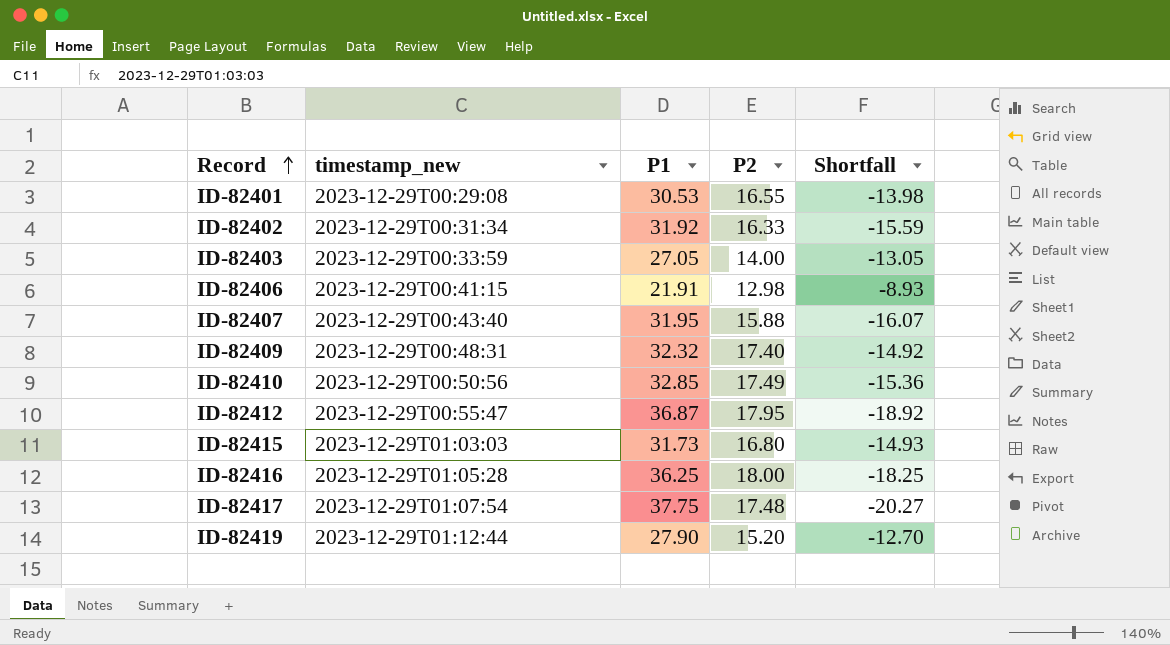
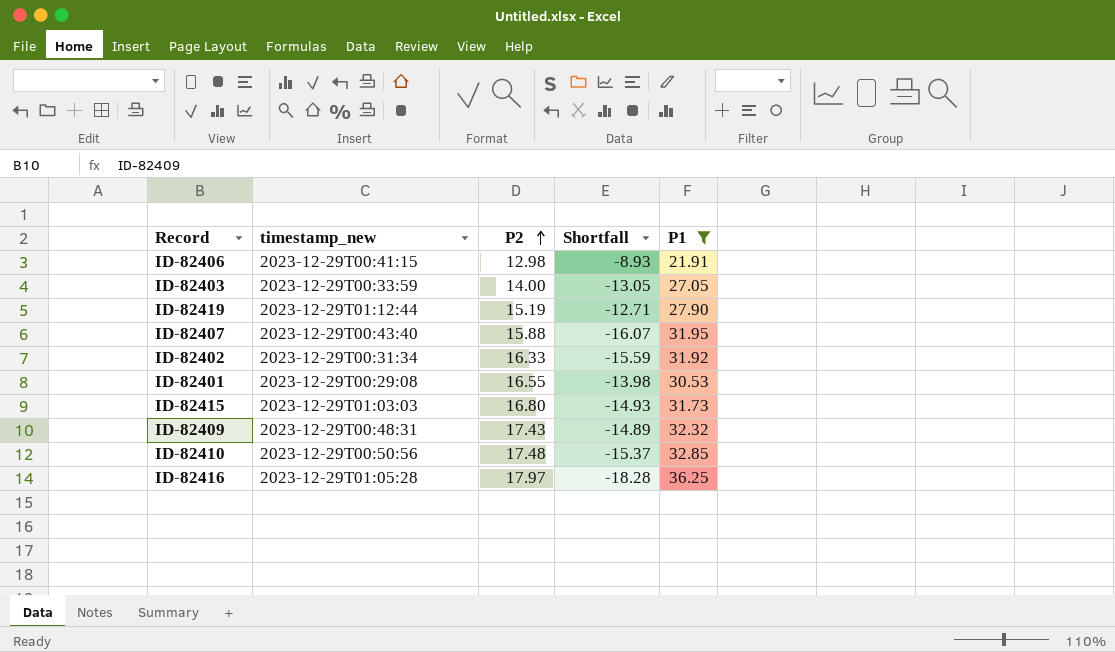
filter: none -> P1 <= 36.25
row order: Record ascending -> P2 ascending
column P1 | position: 3 -> 5
ID-82419 | P2: 15.20 -> 15.19
ID-82419 | Shortfall: -12.70 -> -12.71
ID-82409 | P2: 17.40 -> 17.43
ID-82409 | Shortfall: -14.92 -> -14.89
ID-82410 | P2: 17.49 -> 17.48
ID-82410 | Shortfall: -15.36 -> -15.37
ID-82416 | P2: 18.00 -> 17.97
ID-82416 | Shortfall: -18.25 -> -18.28

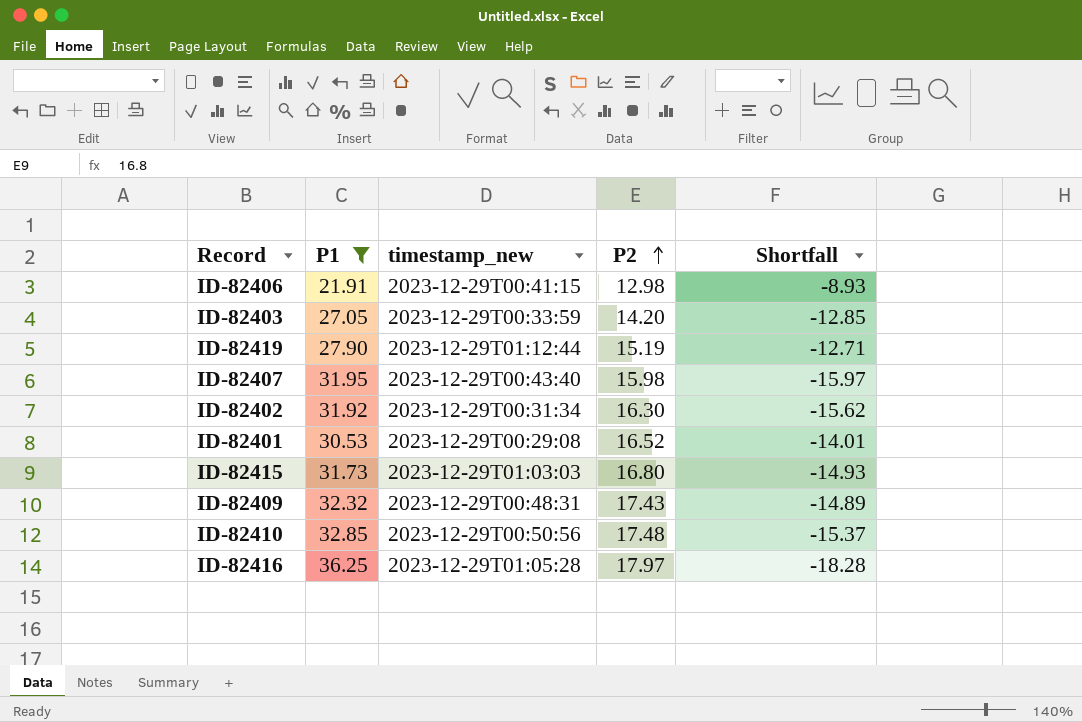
column P1 | position: 5 -> 2
ID-82403 | P2: 14.00 -> 14.20
ID-82403 | Shortfall: -13.05 -> -12.85
ID-82407 | P2: 15.88 -> 15.98
ID-82407 | Shortfall: -16.07 -> -15.97
ID-82402 | P2: 16.33 -> 16.30
ID-82402 | Shortfall: -15.59 -> -15.62
ID-82401 | P2: 16.55 -> 16.52
ID-82401 | Shortfall: -13.98 -> -14.01

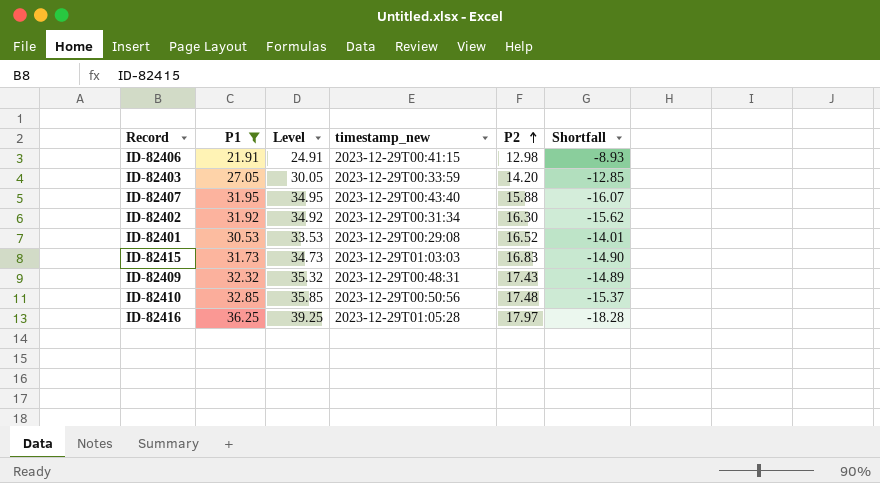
column Level | formula: none -> [P1] + 3
row ID-82419: 27.90 | 2023-12-29T01:12:44 | 15.19 | -12.71 -> none
ID-82407 | P2: 15.98 -> 15.88
ID-82407 | Shortfall: -15.97 -> -16.07
ID-82415 | P2: 16.80 -> 16.83
ID-82415 | Shortfall: -14.93 -> -14.90

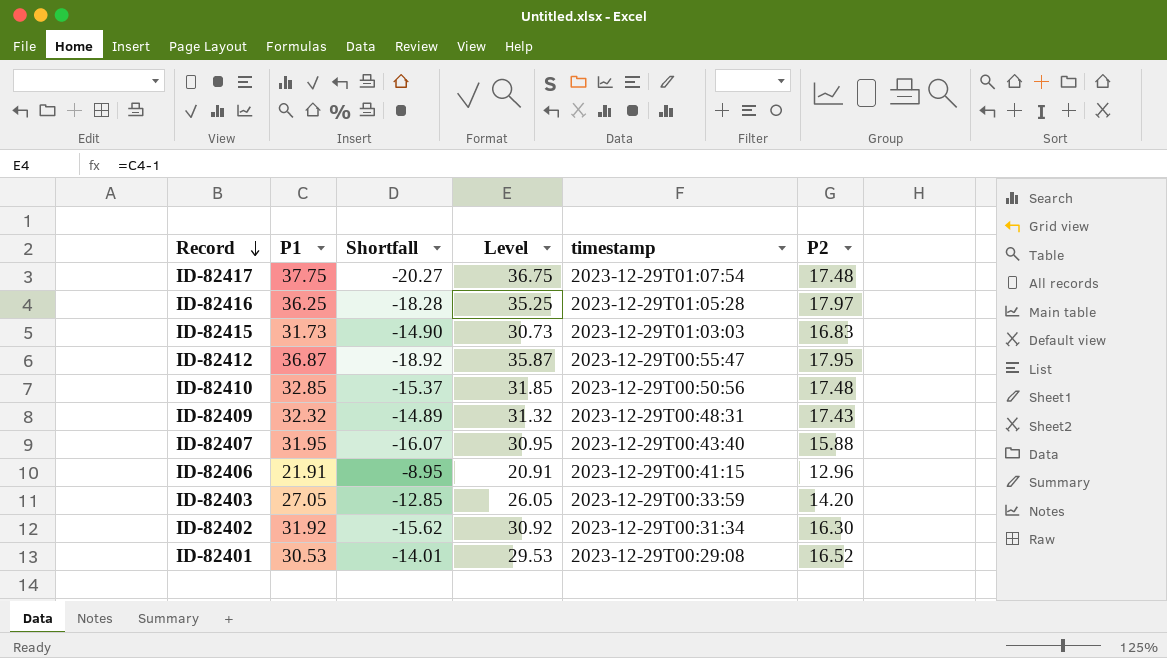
filter: P1 <= 36.25 -> none
row order: P2 ascending -> Record descending
column Shortfall | position: 6 -> 3
column Level | formula: [P1] + 3 -> [P1] - 1
column name: timestamp_new -> timestamp
ID-82406 | Shortfall: -8.93 -> -8.95
ID-82406 | P2: 12.98 -> 12.96

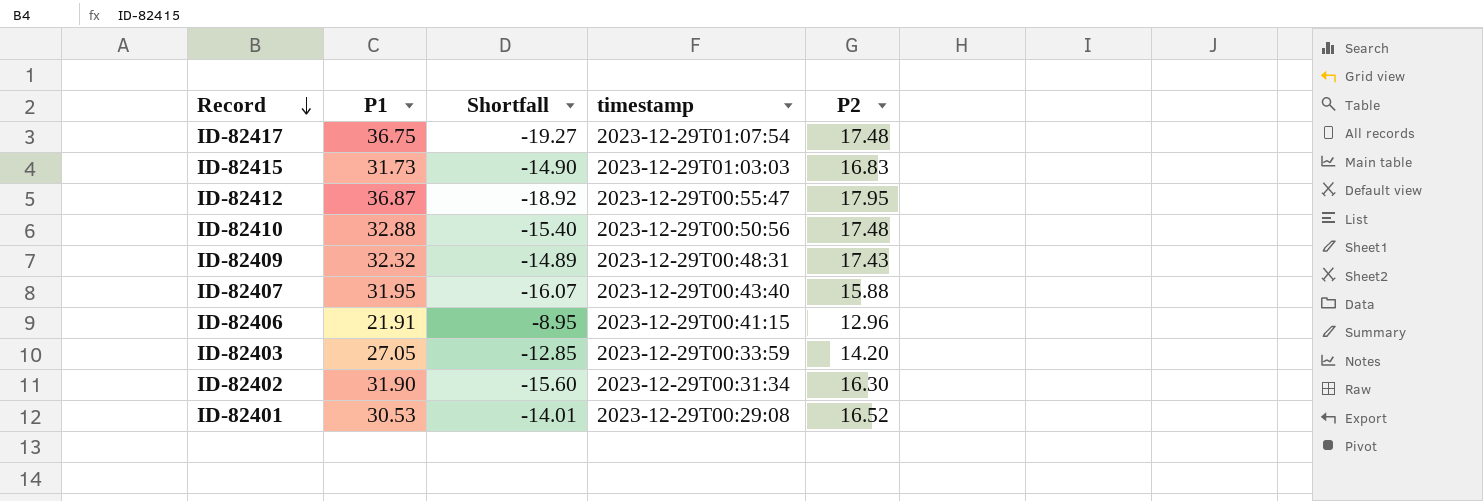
column Level | formula: [P1] - 1 -> none
row ID-82416: 36.25 | -18.28 | 35.25 | 2023-12-29T01:05:28 | 17.97 -> none
ID-82417 | P1: 37.75 -> 36.75
ID-82417 | Shortfall: -20.27 -> -19.27
ID-82410 | P1: 32.85 -> 32.88
ID-82410 | Shortfall: -15.37 -> -15.40
ID-82402 | P1: 31.92 -> 31.90
ID-82402 | Shortfall: -15.62 -> -15.60

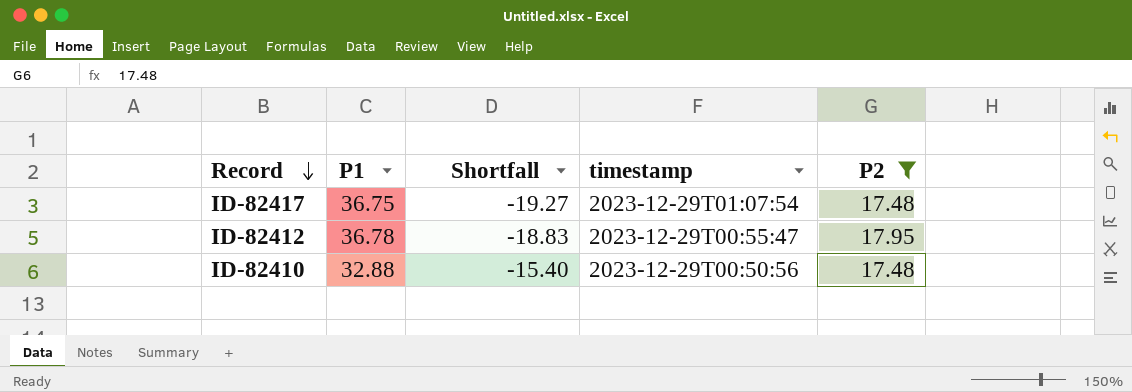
filter: none -> P2 >= 17.48
ID-82412 | P1: 36.87 -> 36.78
ID-82412 | Shortfall: -18.92 -> -18.83

